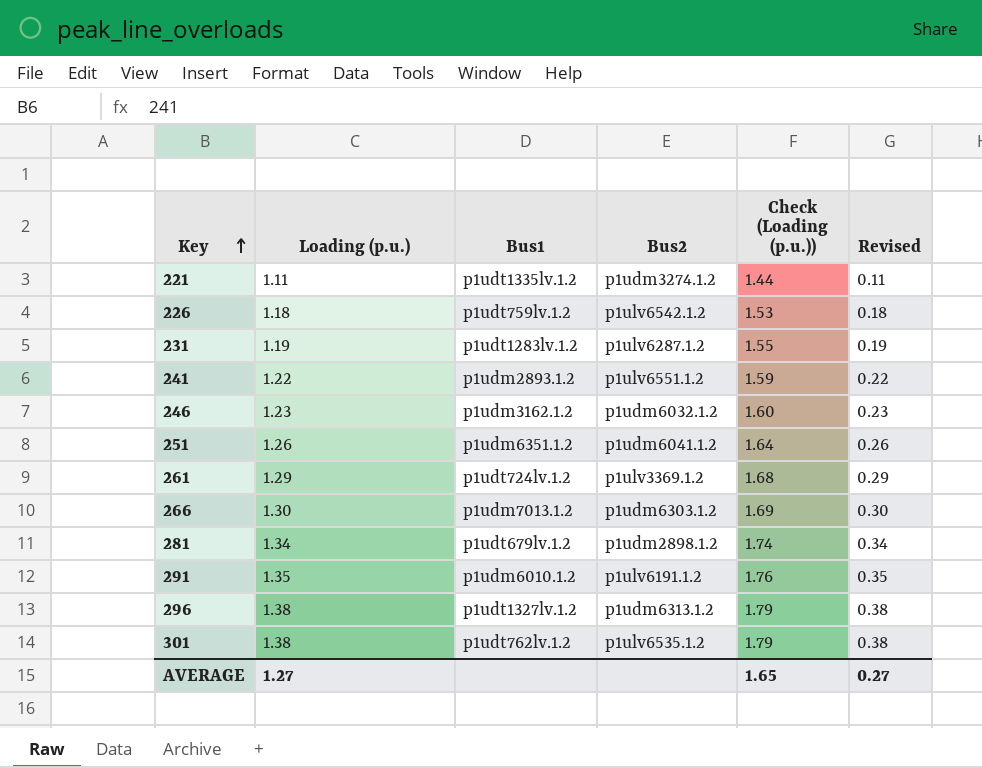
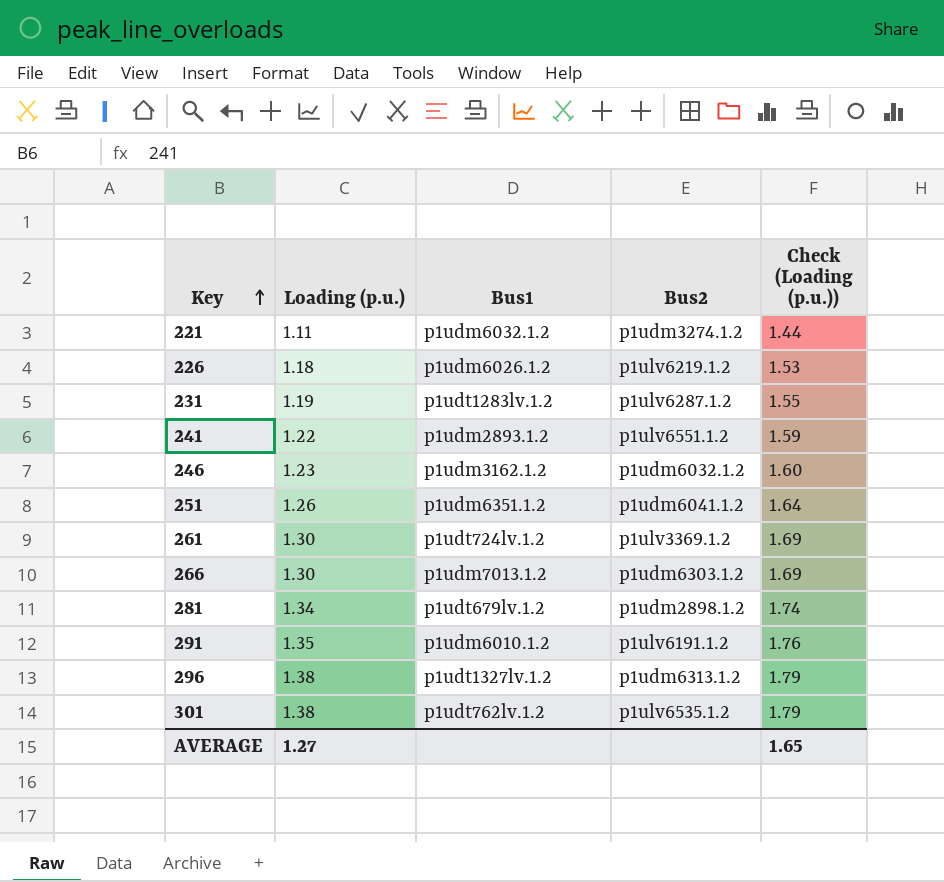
column Revised | formula: [Loading (p.u.)] - 1 -> none
221 | Bus1: p1udt1335lv.1.2 -> p1udm6032.1.2
226 | Bus1: p1udt759lv.1.2 -> p1udm6026.1.2
226 | Bus2: p1ulv6542.1.2 -> p1ulv6219.1.2
261 | Loading (p.u.): 1.29 -> 1.30
261 | Check (Loading (p.u.)): 1.68 -> 1.69

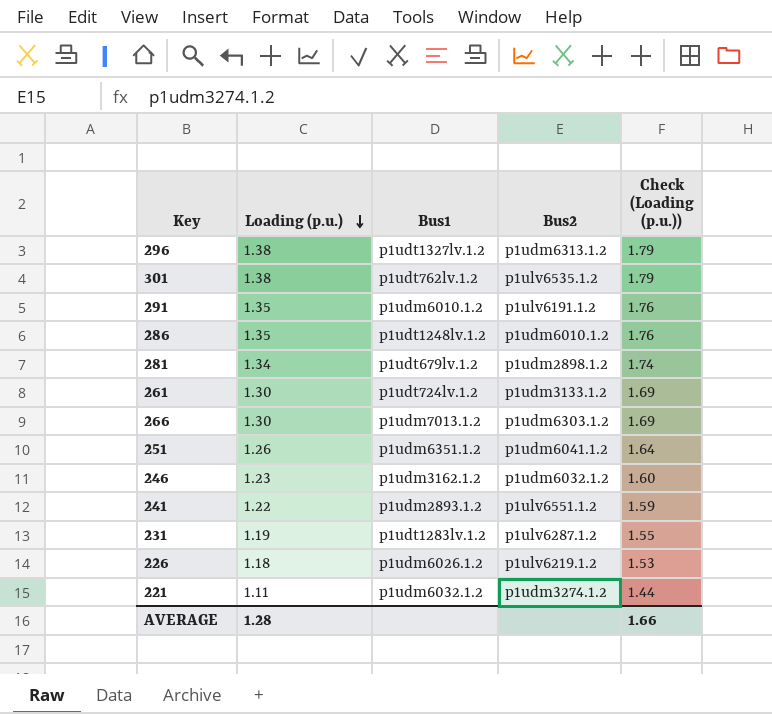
row order: Key ascending -> Loading (p.u.) descending
row 286: none -> 1.35 | p1udt1248lv.1.2 | p1udm6010.1.2 | 1.76
261 | Bus2: p1ulv3369.1.2 -> p1udm3133.1.2
AVERAGE | Loading (p.u.): 1.27 -> 1.28
AVERAGE | Check (Loading (p.u.)): 1.65 -> 1.66

